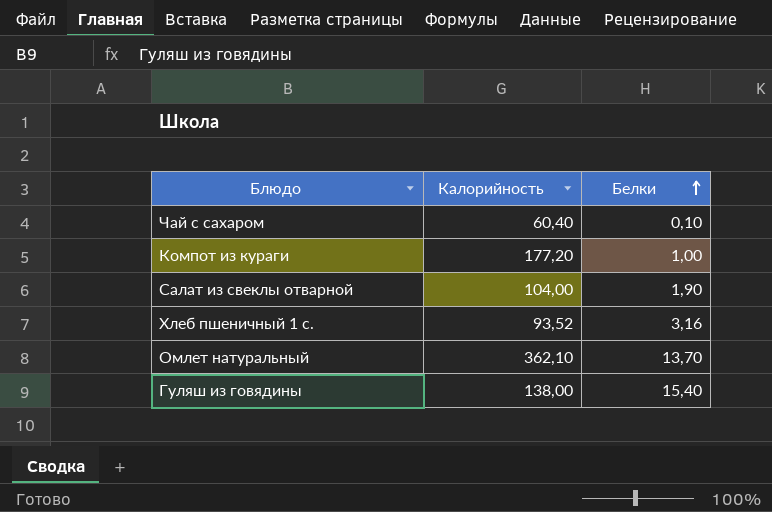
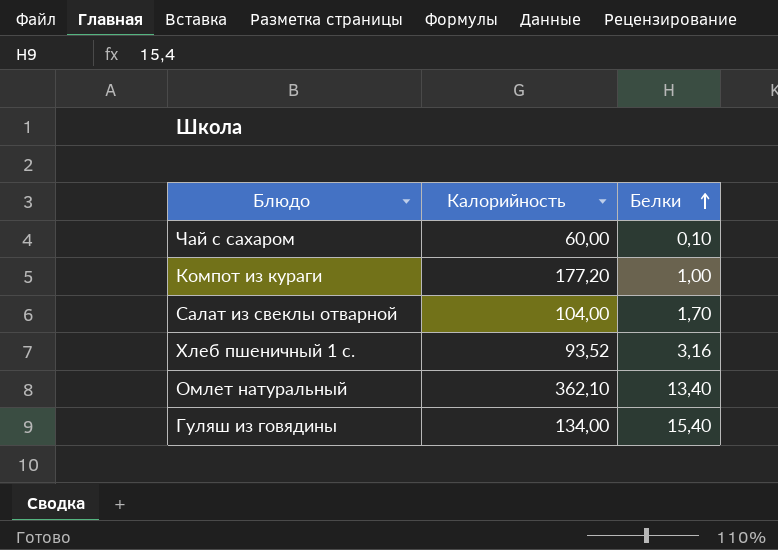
Чай с сахаром | Калорийность: 60,40 -> 60,00
Салат из свеклы отварной | Белки: 1,90 -> 1,70
Омлет натуральный | Белки: 13,70 -> 13,40
Гуляш из говядины | Калорийность: 138,00 -> 134,00

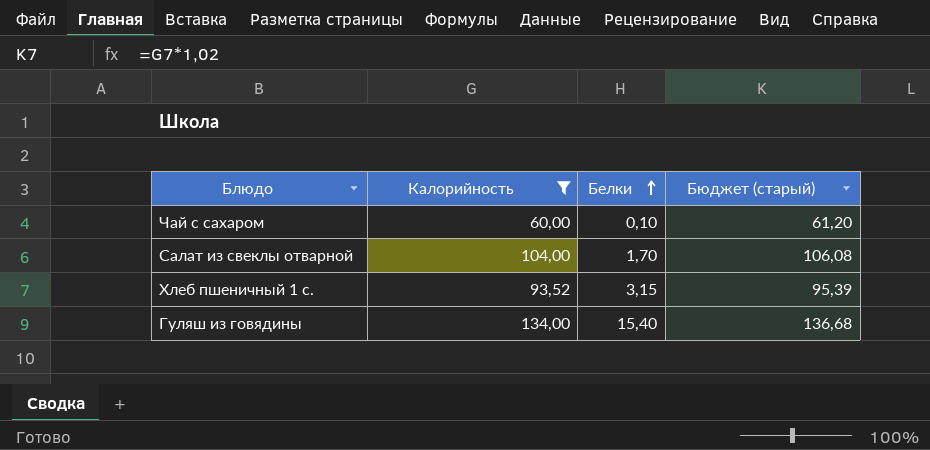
filter: none -> Калорийность <= 134,00
column Бюджет (старый) | formula: none -> [Калорийность] * 1,02
Хлеб пшеничный 1 с. | Белки: 3,16 -> 3,15

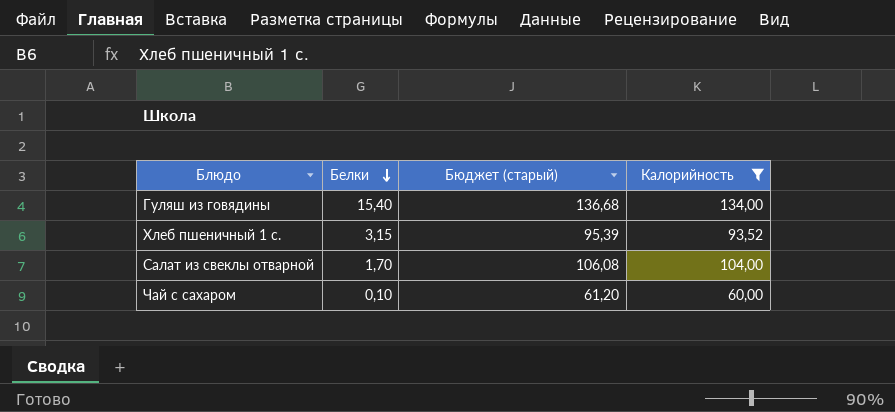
row order: Белки ascending -> Белки descending
column Калорийность | position: 2 -> 4

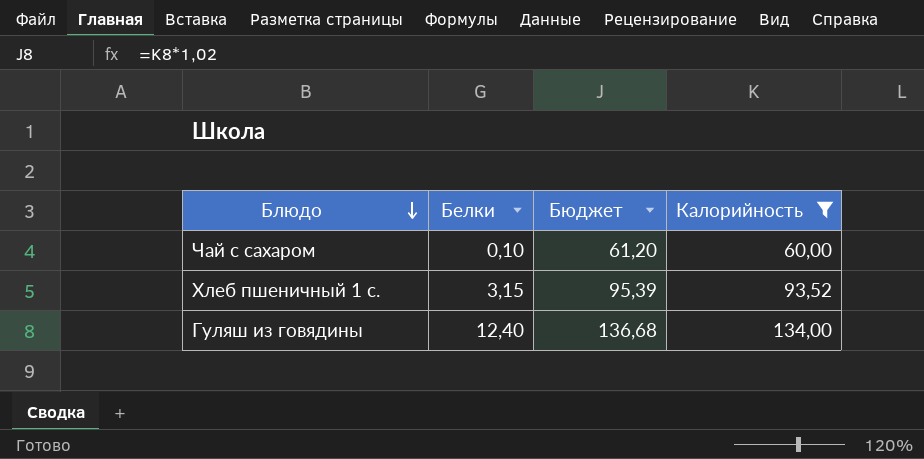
row order: Белки descending -> Блюдо descending
column name: Бюджет (старый) -> Бюджет
row Салат из свеклы отварной: 1,70 | 106,08 | 104,00 -> none
Гуляш из говядины | Белки: 15,40 -> 12,40

